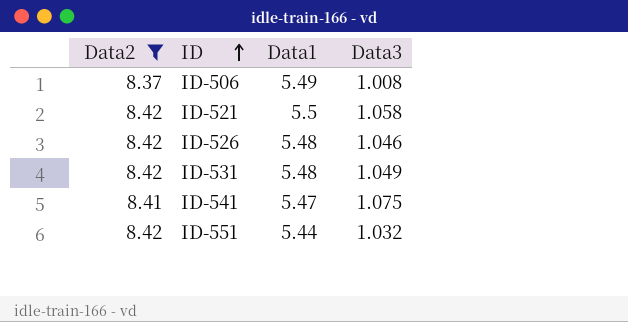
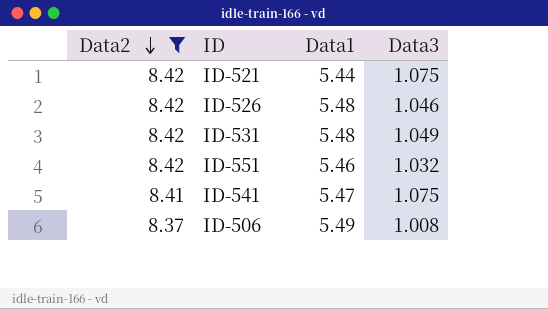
row order: ID ascending -> Data2 descending
ID-521 | Data1: 5.5 -> 5.44
ID-521 | Data3: 1.058 -> 1.075
ID-551 | Data1: 5.44 -> 5.46

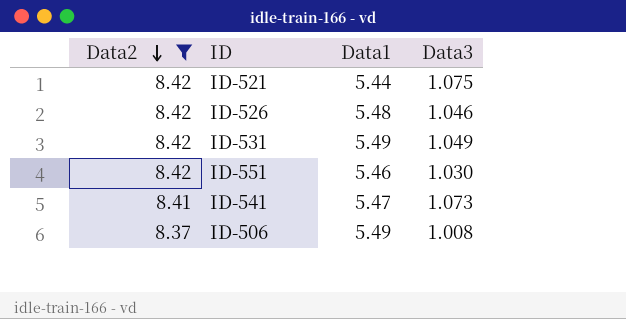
ID-531 | Data1: 5.48 -> 5.49
ID-551 | Data3: 1.032 -> 1.030
ID-541 | Data3: 1.075 -> 1.073

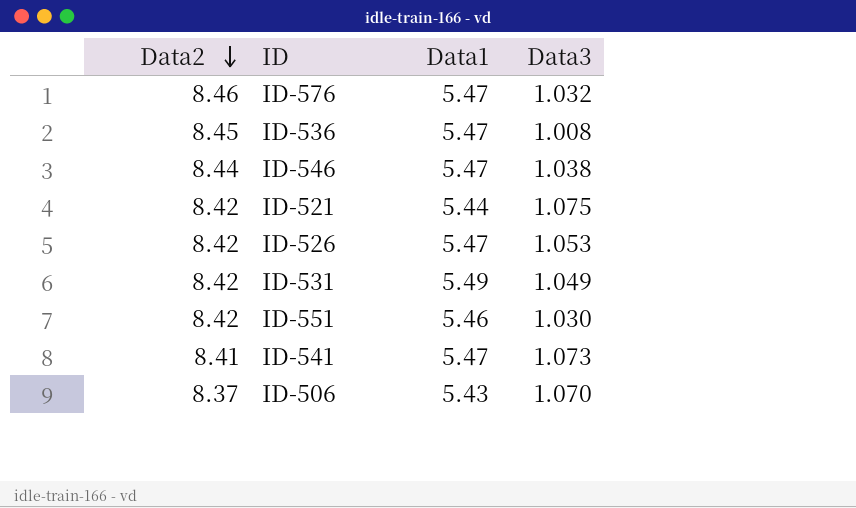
filter: Data2 <= 8.42 -> none
ID-526 | Data1: 5.48 -> 5.47
ID-526 | Data3: 1.046 -> 1.053
ID-506 | Data1: 5.49 -> 5.43
ID-506 | Data3: 1.008 -> 1.070

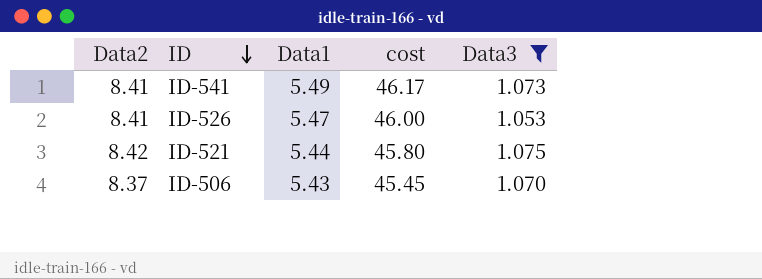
filter: none -> Data3 >= 1.053
row order: Data2 descending -> ID descending
column cost | formula: none -> [Data2] * [Data1]
ID-541 | Data1: 5.47 -> 5.49
ID-526 | Data2: 8.42 -> 8.41

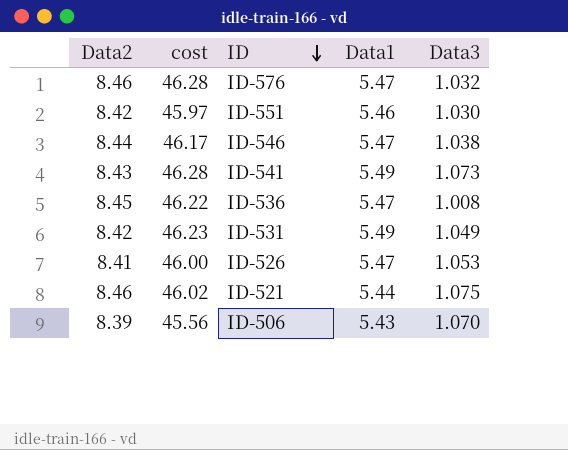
filter: Data3 >= 1.053 -> none
column cost | position: 4 -> 2
ID-541 | Data2: 8.41 -> 8.43
ID-541 | cost: 46.17 -> 46.28
ID-521 | Data2: 8.42 -> 8.46
ID-521 | cost: 45.80 -> 46.02
ID-506 | Data2: 8.37 -> 8.39
ID-506 | cost: 45.45 -> 45.56

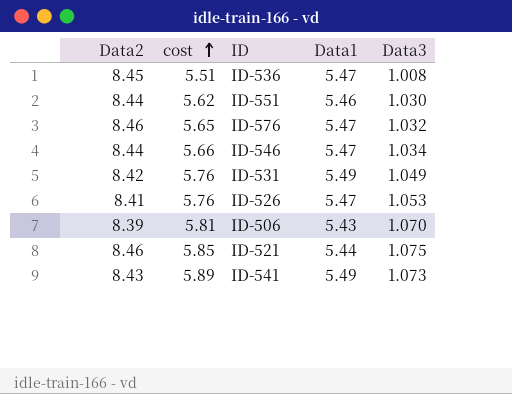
row order: ID descending -> cost ascending
column cost | formula: [Data2] * [Data1] -> [Data1] * [Data3]
ID-551 | Data2: 8.42 -> 8.44
ID-546 | Data3: 1.038 -> 1.034

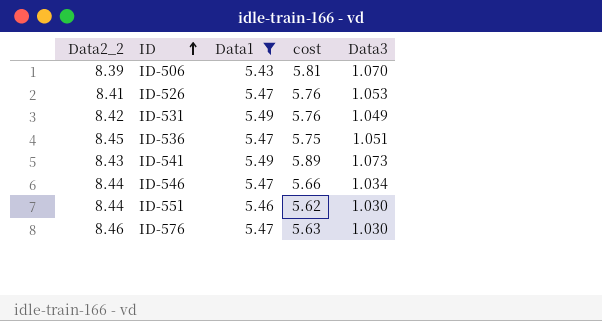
filter: none -> Data1 != 5.44
row order: cost ascending -> ID ascending
column name: Data2 -> Data2_2
column cost | position: 2 -> 4
ID-536 | cost: 5.51 -> 5.75
ID-536 | Data3: 1.008 -> 1.051
ID-576 | cost: 5.65 -> 5.63
ID-576 | Data3: 1.032 -> 1.030

